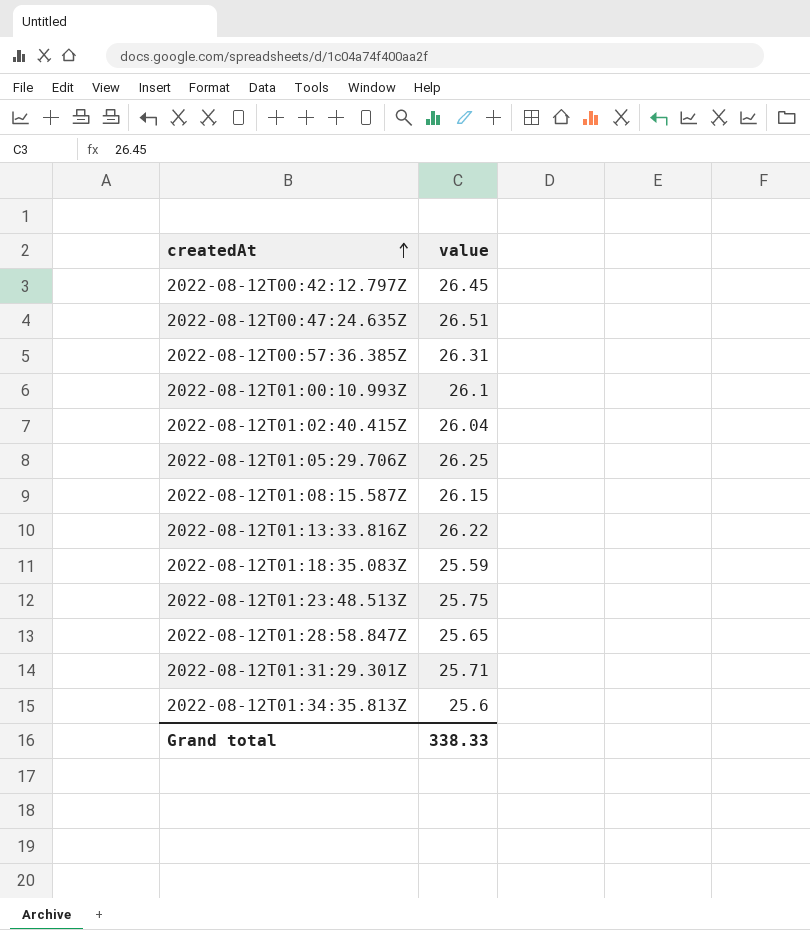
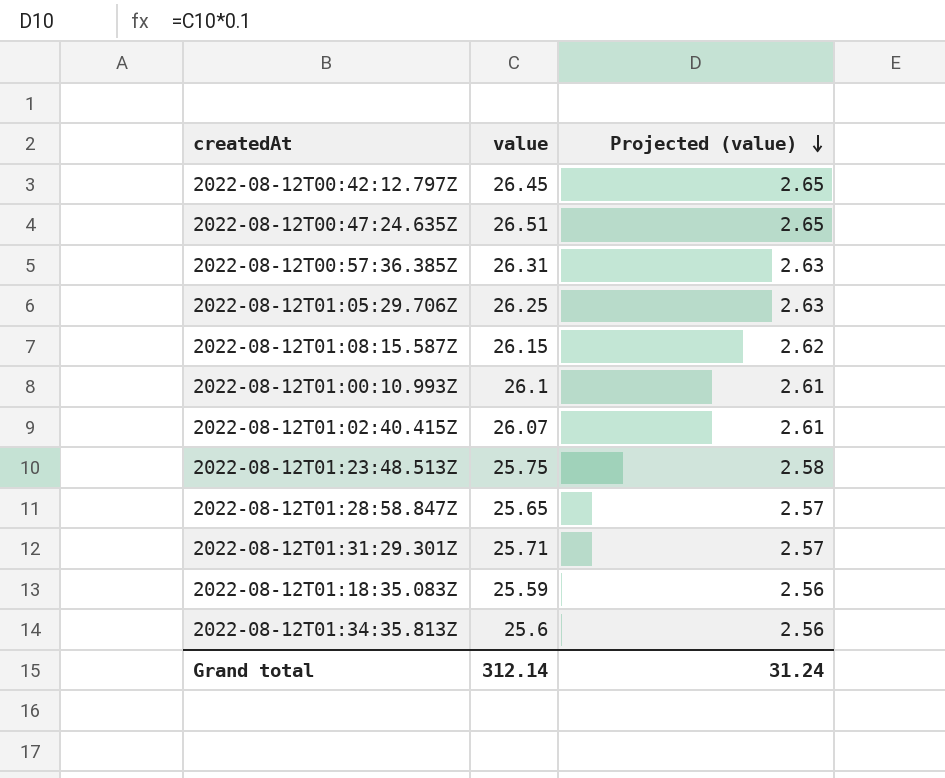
row order: createdAt ascending -> Projected (value) descending
column Projected (value) | formula: none -> [value] * 0.1
row 2022-08-12T01:13:33.816Z: 26.22 -> none
2022-08-12T01:02:40.415Z | value: 26.04 -> 26.07
Grand total | value: 338.33 -> 312.14

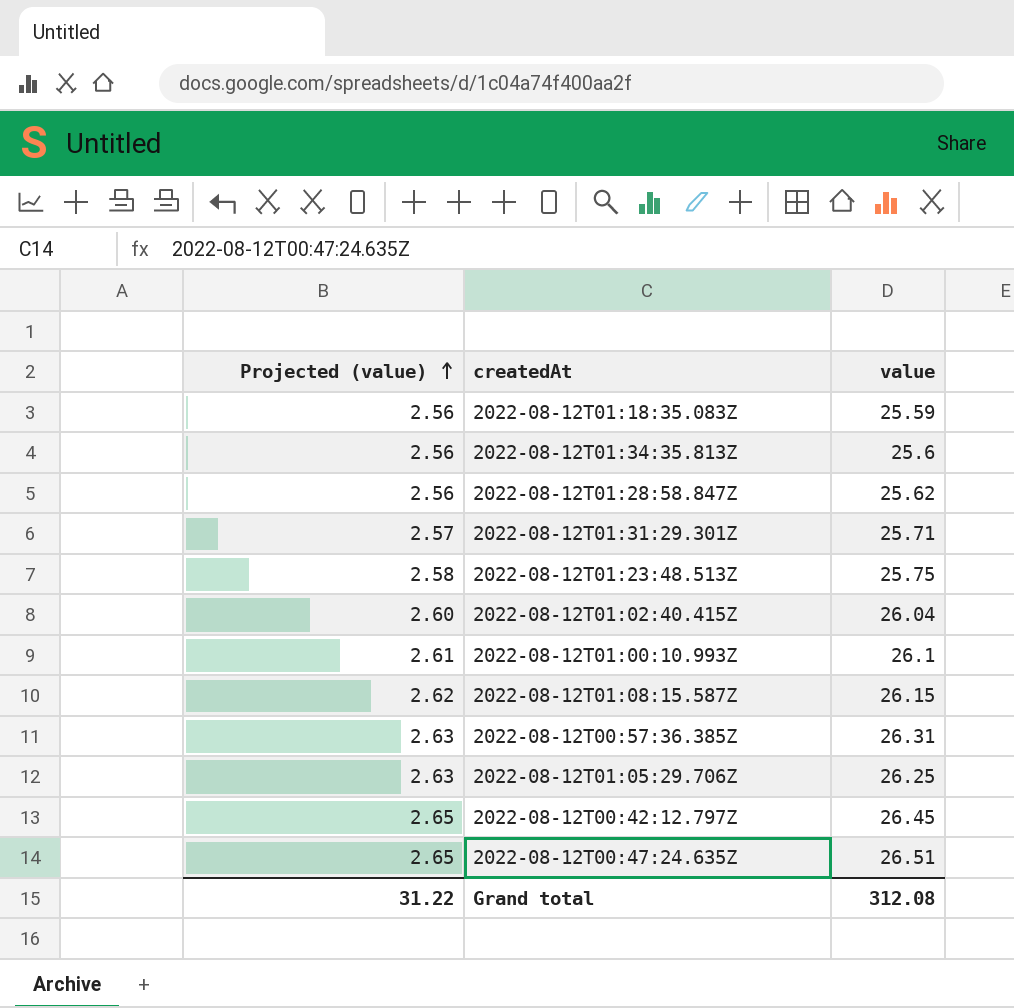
row order: Projected (value) descending -> Projected (value) ascending
column Projected (value) | position: 3 -> 1
2022-08-12T01:28:58.847Z | Projected (value): 2.57 -> 2.56
2022-08-12T01:28:58.847Z | value: 25.65 -> 25.62
2022-08-12T01:02:40.415Z | Projected (value): 2.61 -> 2.60
2022-08-12T01:02:40.415Z | value: 26.07 -> 26.04
Grand total | Projected (value): 31.24 -> 31.22
Grand total | value: 312.14 -> 312.08

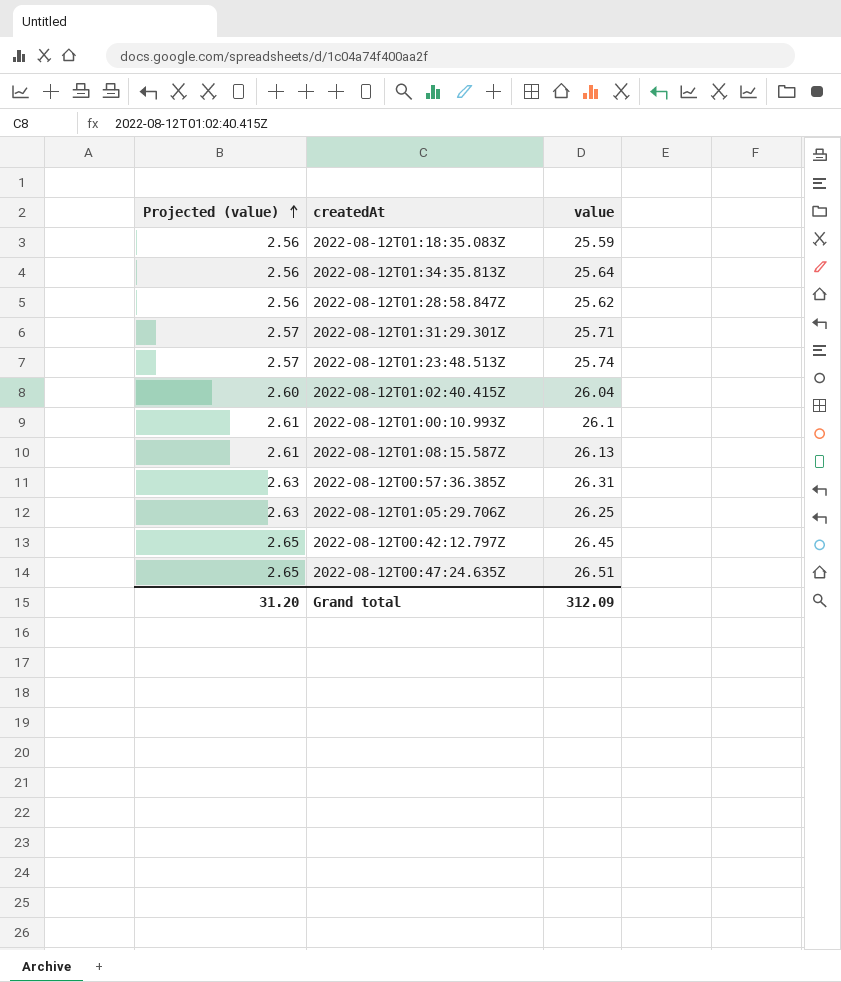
2022-08-12T01:34:35.813Z | value: 25.6 -> 25.64
2022-08-12T01:23:48.513Z | Projected (value): 2.58 -> 2.57
2022-08-12T01:23:48.513Z | value: 25.75 -> 25.74
2022-08-12T01:08:15.587Z | Projected (value): 2.62 -> 2.61
2022-08-12T01:08:15.587Z | value: 26.15 -> 26.13
Grand total | Projected (value): 31.22 -> 31.20
Grand total | value: 312.08 -> 312.09

